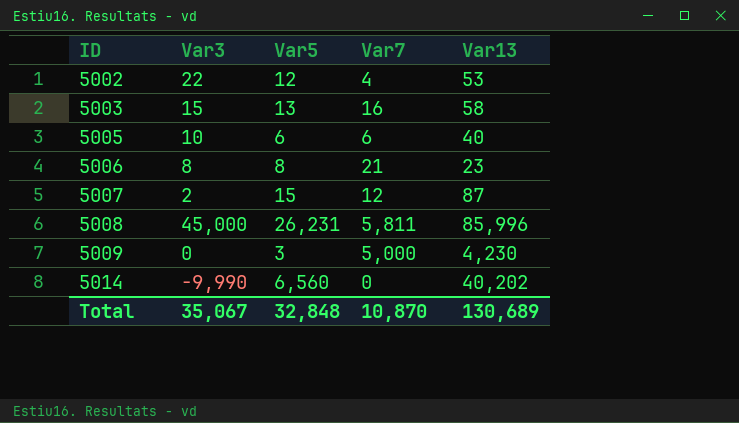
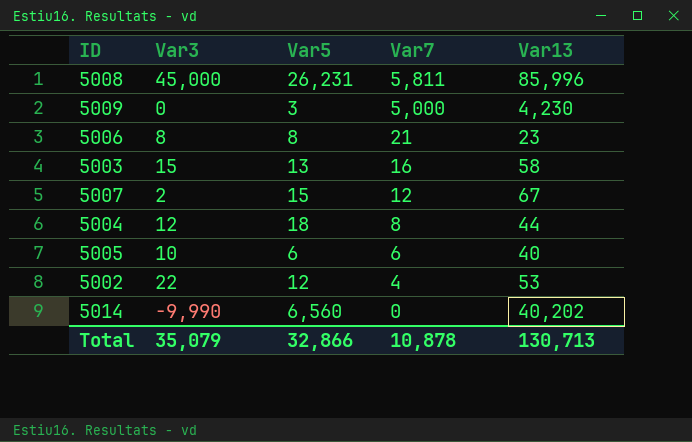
row order: ID ascending -> Var7 descending
5007 | Var13: 87 -> 67
row 5004: none -> 12 | 18 | 8 | 44
Total | Var3: 35,067 -> 35,079
Total | Var5: 32,848 -> 32,866
Total | Var7: 10,870 -> 10,878
Total | Var13: 130,689 -> 130,713

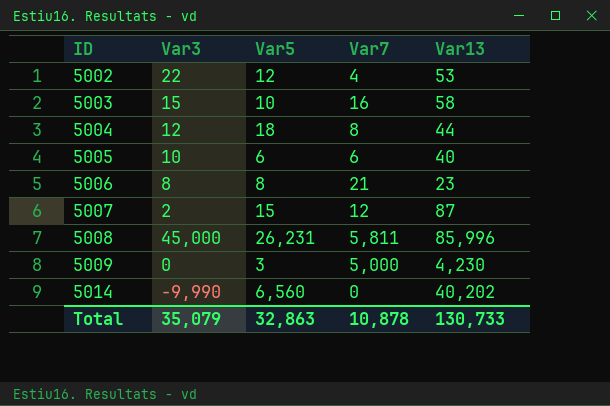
row order: Var7 descending -> ID ascending
5003 | Var5: 13 -> 10
5007 | Var13: 67 -> 87
Total | Var5: 32,866 -> 32,863
Total | Var13: 130,713 -> 130,733

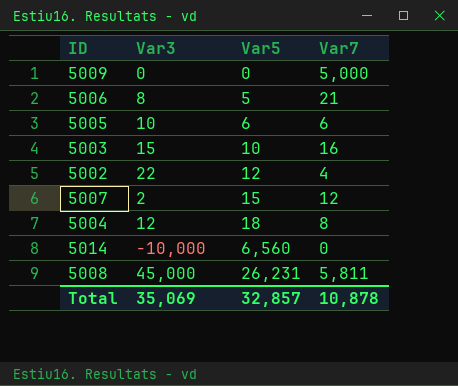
row order: ID ascending -> Var5 ascending
column Var13 | position: 5 -> none
5009 | Var5: 3 -> 0
5006 | Var5: 8 -> 5
5014 | Var3: -9,990 -> -10,000
Total | Var3: 35,079 -> 35,069
Total | Var5: 32,863 -> 32,857

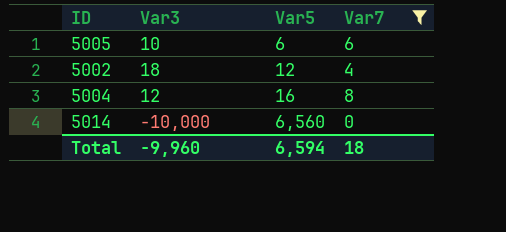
filter: none -> Var7 <= 8
5002 | Var3: 22 -> 18
5004 | Var5: 18 -> 16
Total | Var3: 35,069 -> -9,960
Total | Var5: 32,857 -> 6,594
Total | Var7: 10,878 -> 18

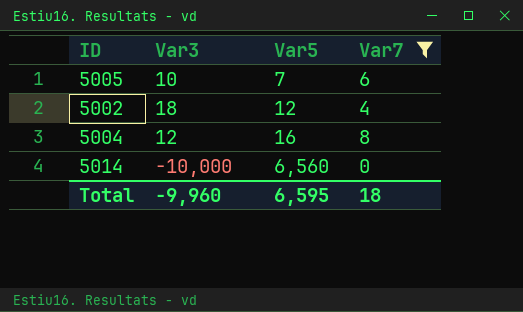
5005 | Var5: 6 -> 7
Total | Var5: 6,594 -> 6,595

